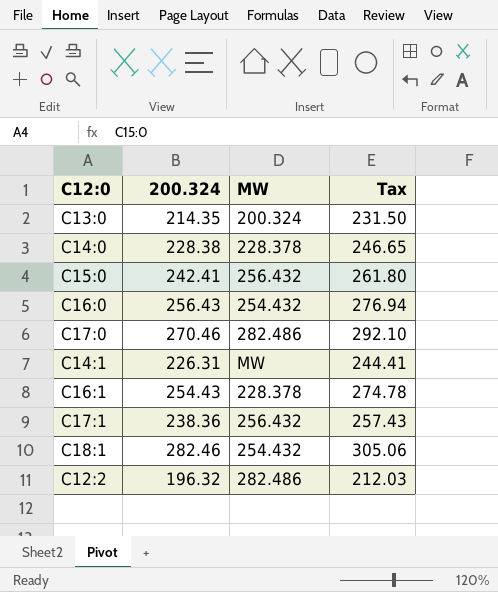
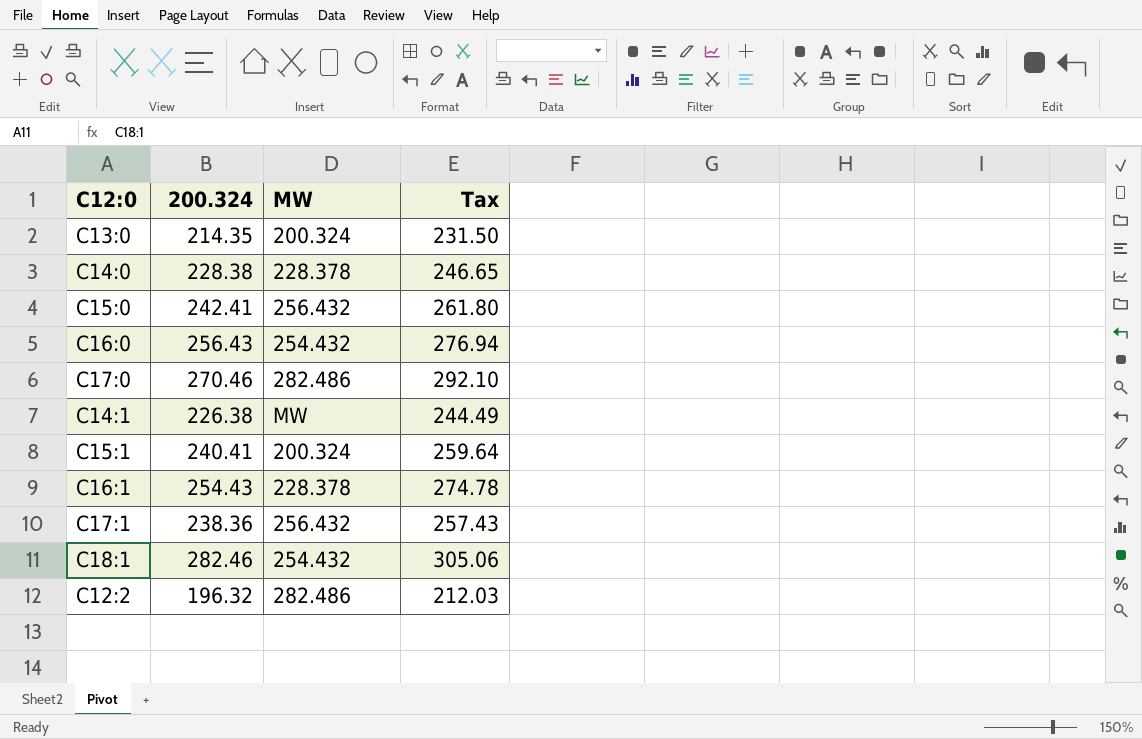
C14:1 | 200.324: 226.31 -> 226.38
C14:1 | Tax: 244.41 -> 244.49
row C15:1: none -> 240.41 | 200.324 | 259.64

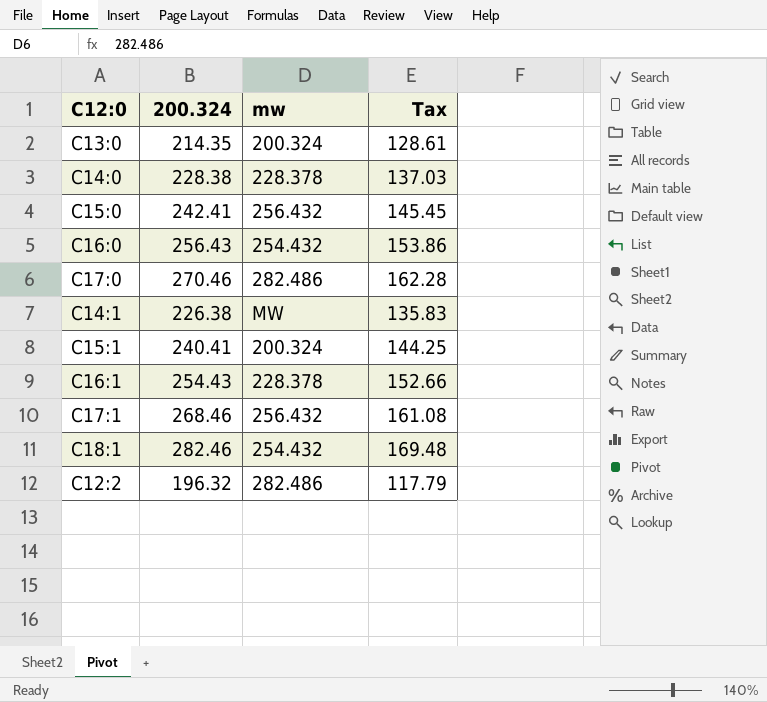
column name: MW -> mw
column Tax | formula: [200.324] * 1.08 -> [200.324] * 0.6
C17:1 | 200.324: 238.36 -> 268.46

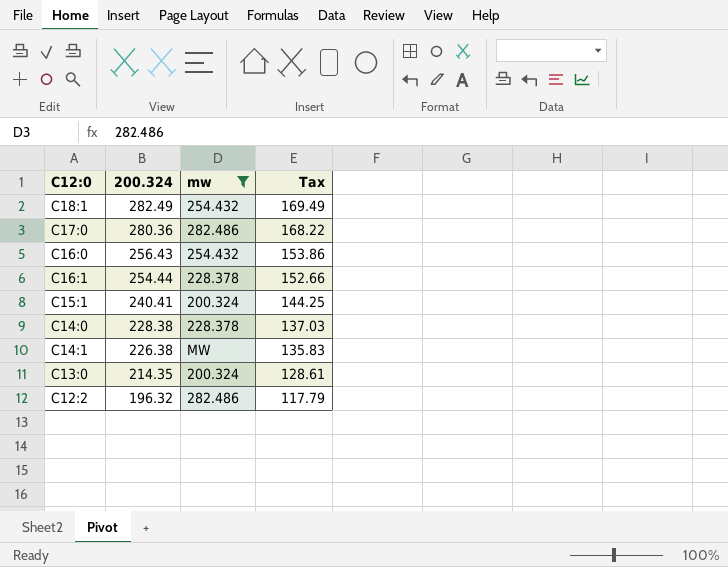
filter: none -> mw != 256.432
row order: none -> 200.324 descending
C18:1 | 200.324: 282.46 -> 282.49
C18:1 | Tax: 169.48 -> 169.49
C17:0 | 200.324: 270.46 -> 280.36
C17:0 | Tax: 162.28 -> 168.22
C16:1 | 200.324: 254.43 -> 254.44

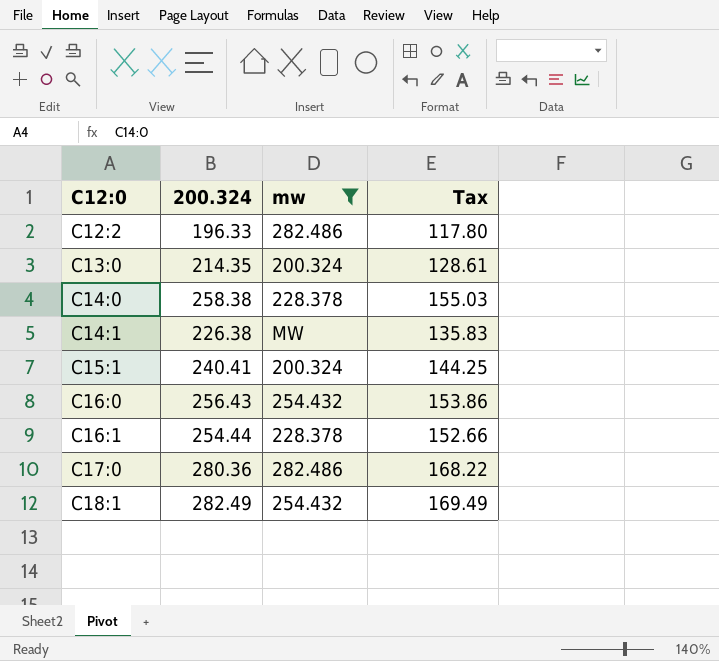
row order: 200.324 descending -> C12:0 ascending
C12:2 | 200.324: 196.32 -> 196.33
C12:2 | Tax: 117.79 -> 117.80
C14:0 | 200.324: 228.38 -> 258.38
C14:0 | Tax: 137.03 -> 155.03

